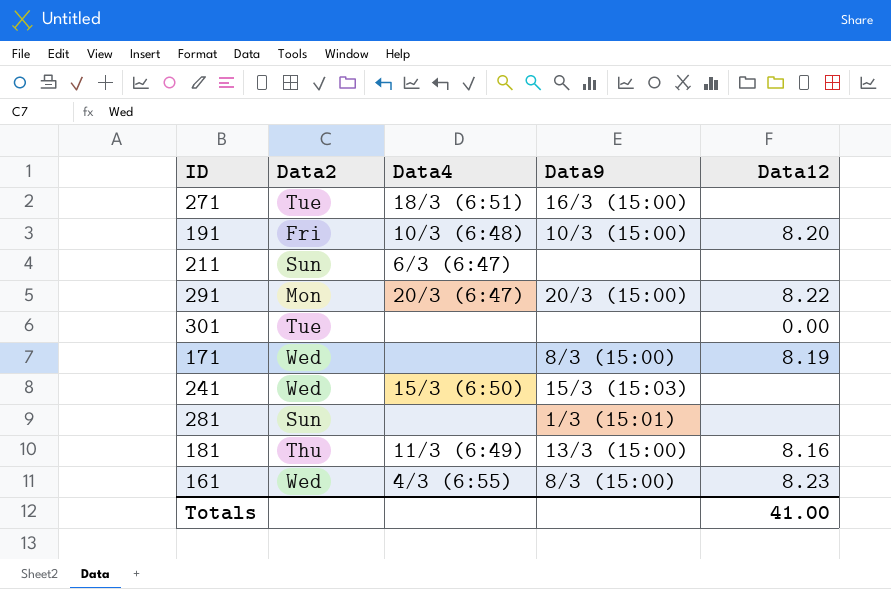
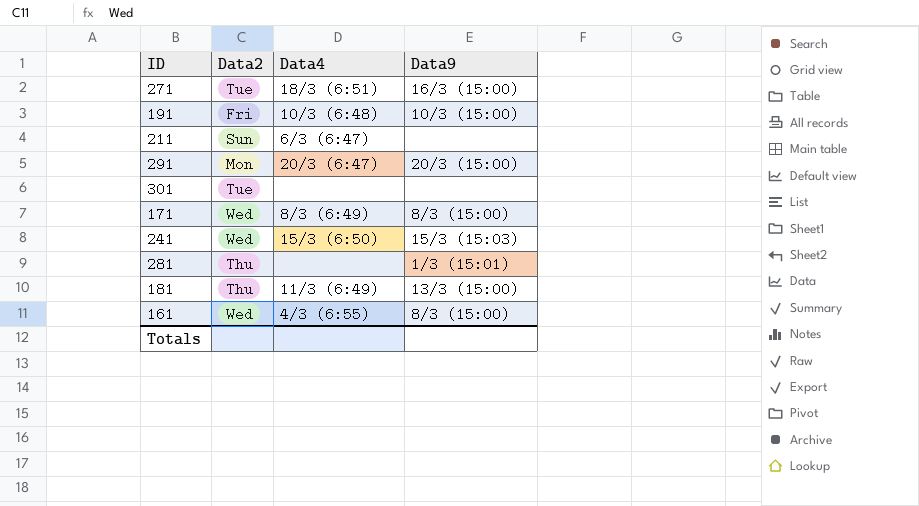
column Data12 | position: 5 -> none
171 | Data4: none -> 8/3 (6:49)
281 | Data2: Sun -> Thu

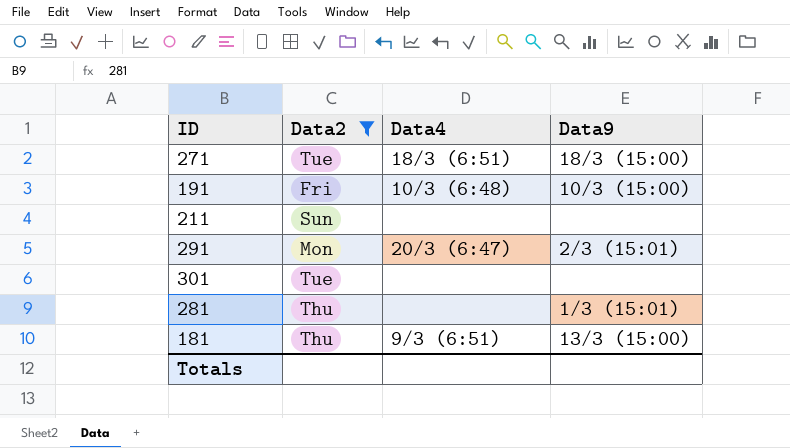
filter: none -> Data2 != Wed
271 | Data9: 16/3 (15:00) -> 18/3 (15:00)
211 | Data4: 6/3 (6:47) -> none
291 | Data9: 20/3 (15:00) -> 2/3 (15:01)
181 | Data4: 11/3 (6:49) -> 9/3 (6:51)

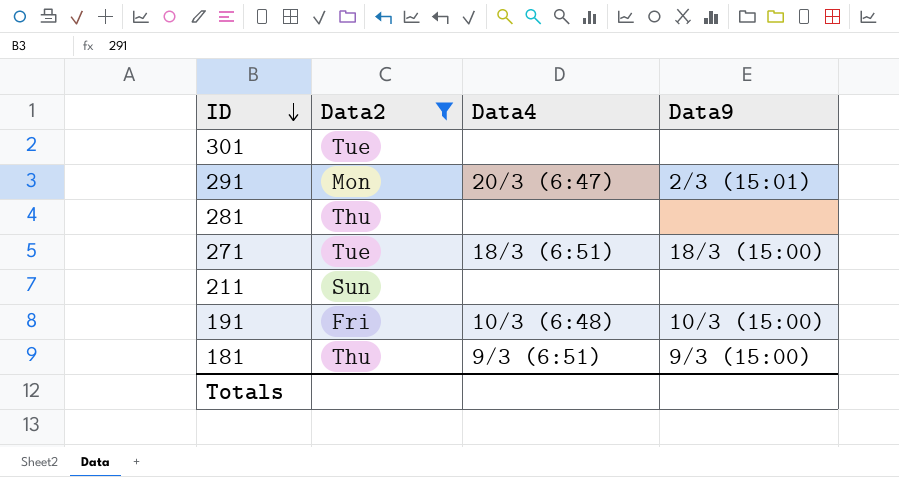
row order: none -> ID descending
281 | Data9: 1/3 (15:01) -> none
181 | Data9: 13/3 (15:00) -> 9/3 (15:00)

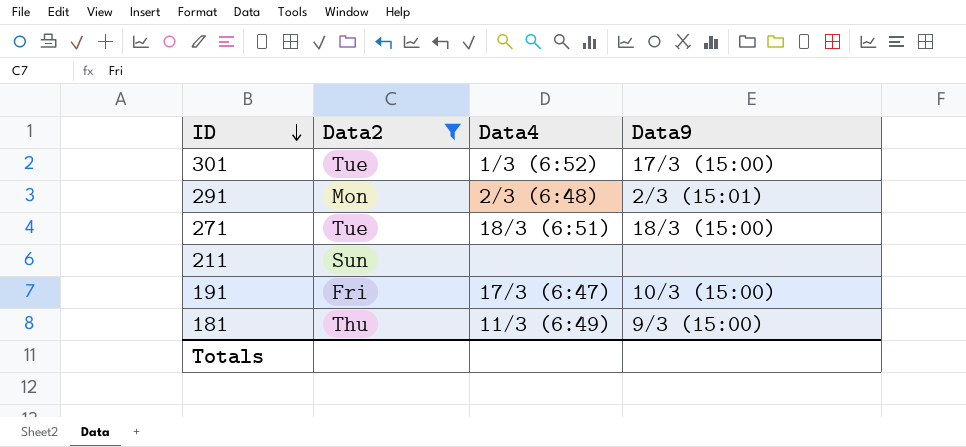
row 281: Thu | none | none -> none
301 | Data4: none -> 1/3 (6:52)
301 | Data9: none -> 17/3 (15:00)
291 | Data4: 20/3 (6:47) -> 2/3 (6:48)
191 | Data4: 10/3 (6:48) -> 17/3 (6:47)
181 | Data4: 9/3 (6:51) -> 11/3 (6:49)

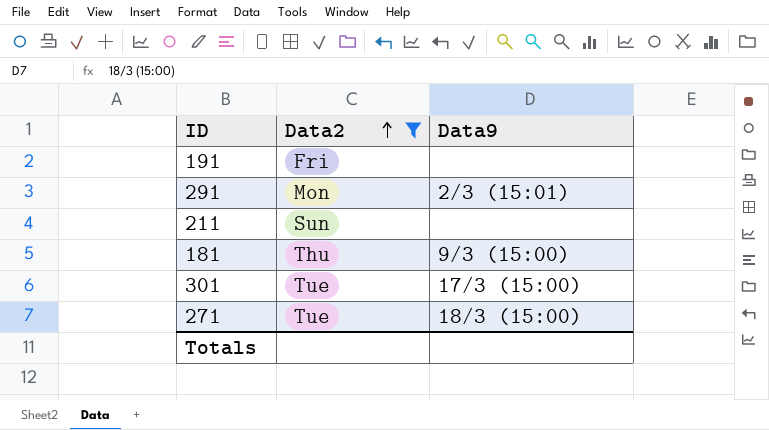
row order: ID descending -> Data2 ascending
column Data4 | position: 3 -> none
191 | Data9: 10/3 (15:00) -> none

